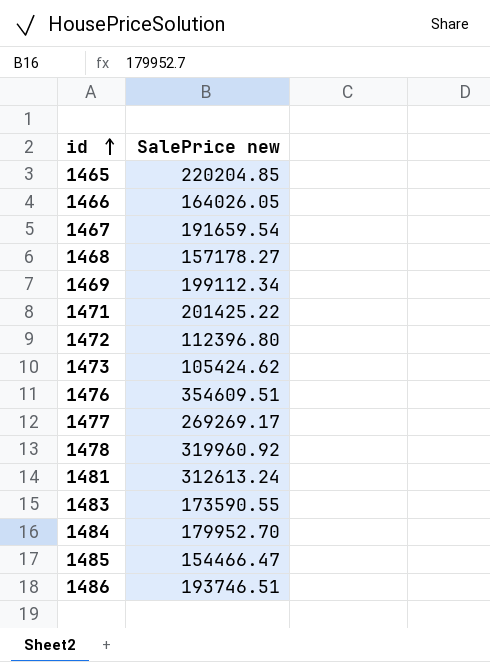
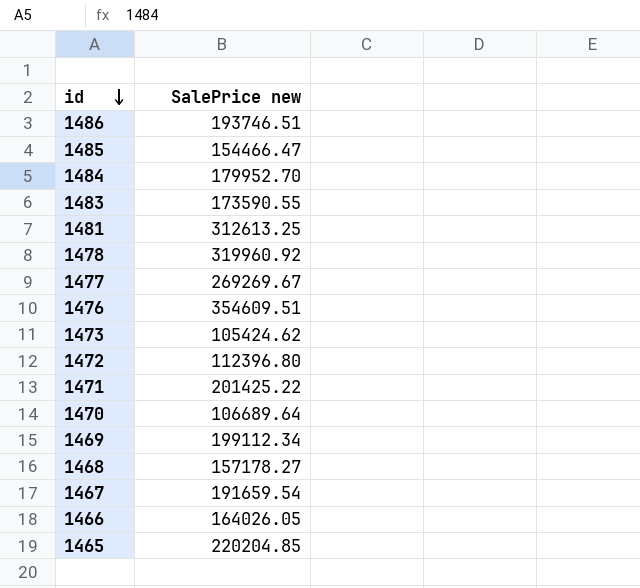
row order: id ascending -> id descending
1481 | SalePrice new: 312613.24 -> 312613.25
1477 | SalePrice new: 269269.17 -> 269269.67
row 1470: none -> 106689.64

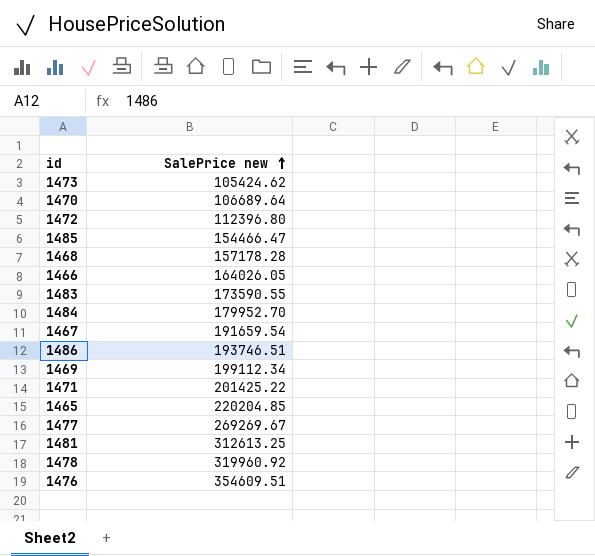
row order: id descending -> SalePrice new ascending
1468 | SalePrice new: 157178.27 -> 157178.28

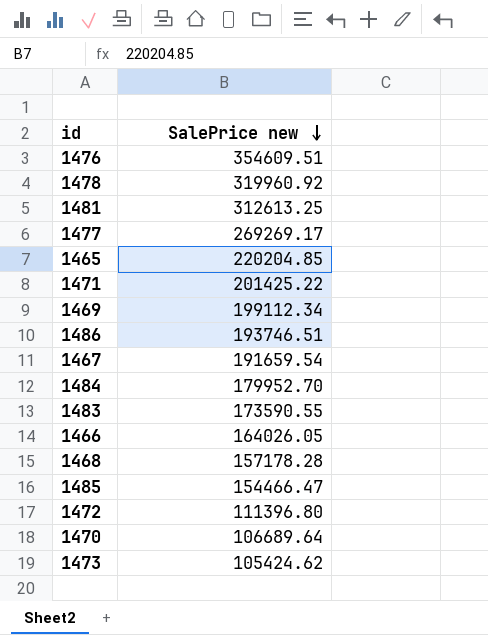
row order: SalePrice new ascending -> SalePrice new descending
1477 | SalePrice new: 269269.67 -> 269269.17
1472 | SalePrice new: 112396.80 -> 111396.80

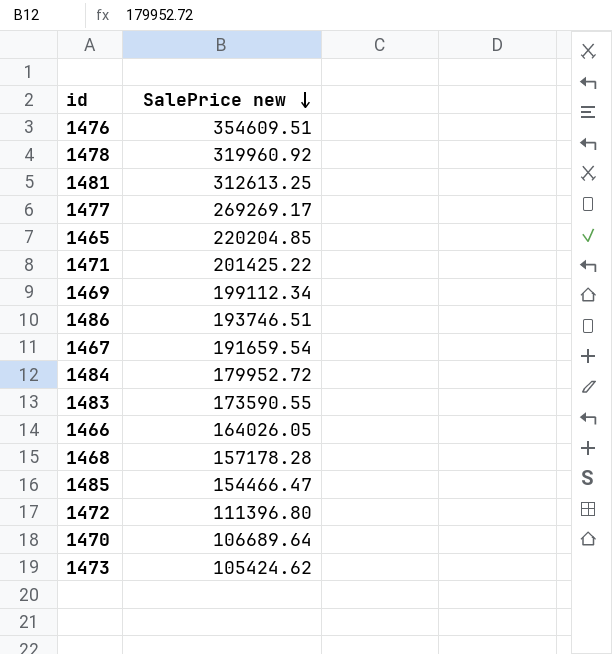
1484 | SalePrice new: 179952.70 -> 179952.72

